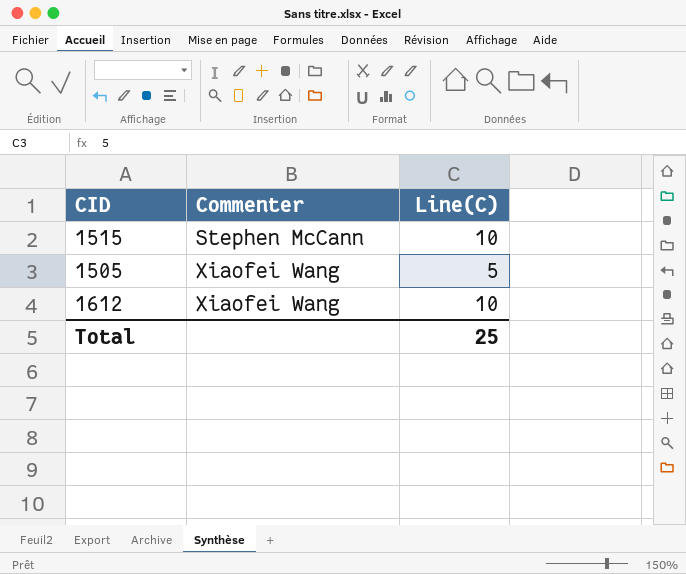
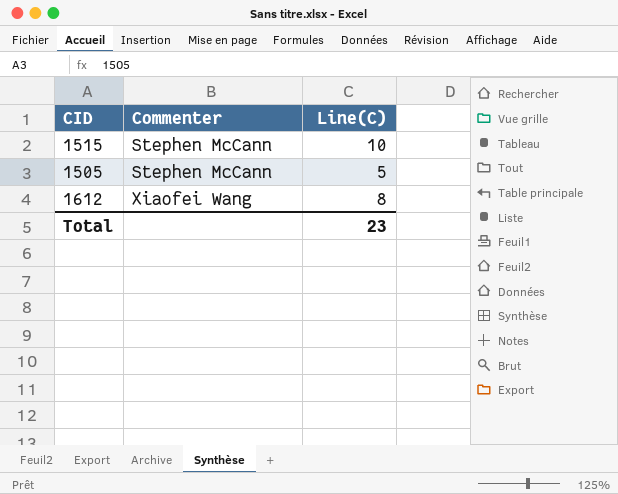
1505 | Commenter: Xiaofei Wang -> Stephen McCann
1612 | Line(C): 10 -> 8
Total | Line(C): 25 -> 23

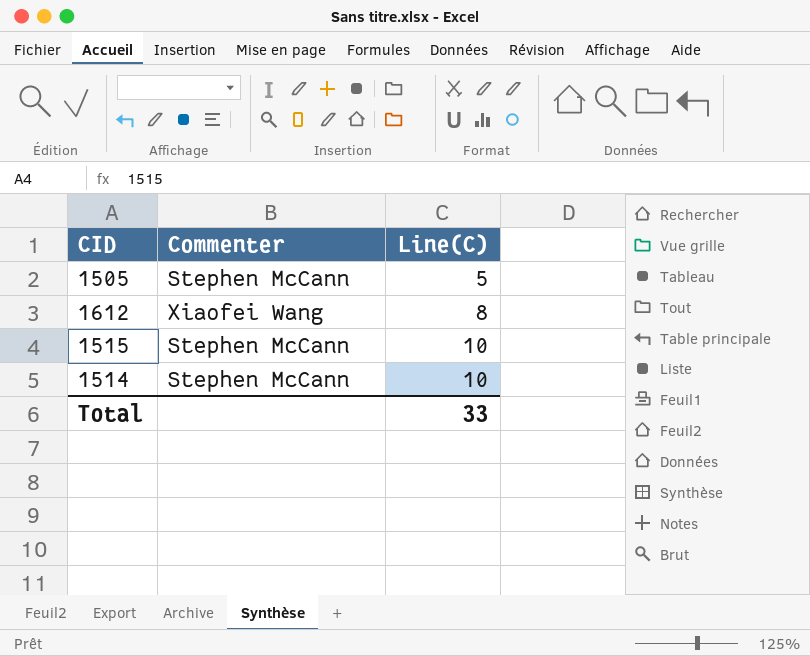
row order: Commenter ascending -> Line(C) ascending
row 1514: none -> Stephen McCann | 10
Total | Line(C): 23 -> 33

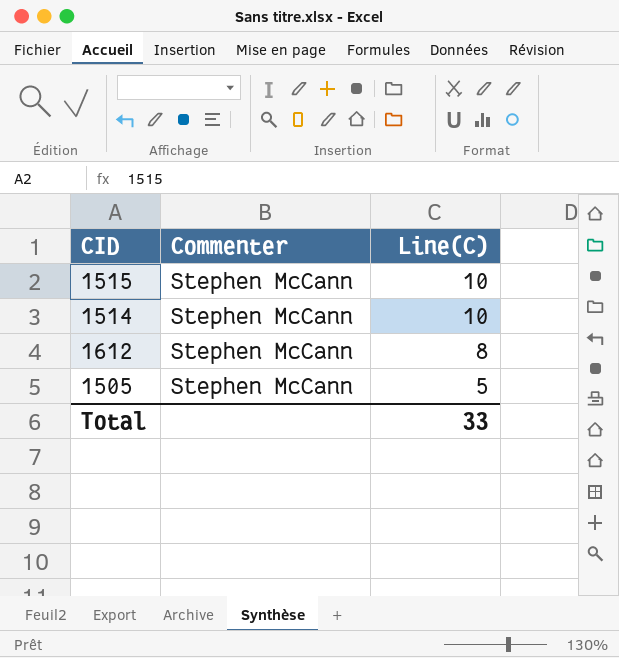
row order: Line(C) ascending -> Line(C) descending
1612 | Commenter: Xiaofei Wang -> Stephen McCann

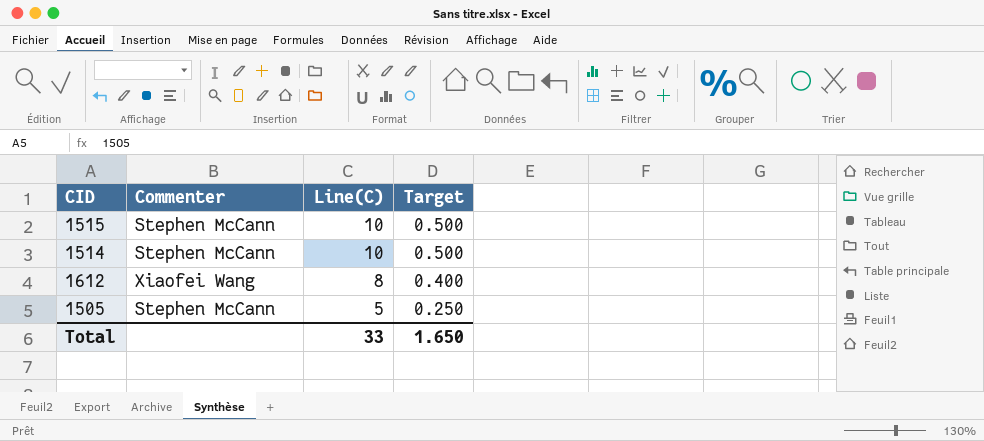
column Target | formula: none -> [Line(C)] * 0.05
1612 | Commenter: Stephen McCann -> Xiaofei Wang

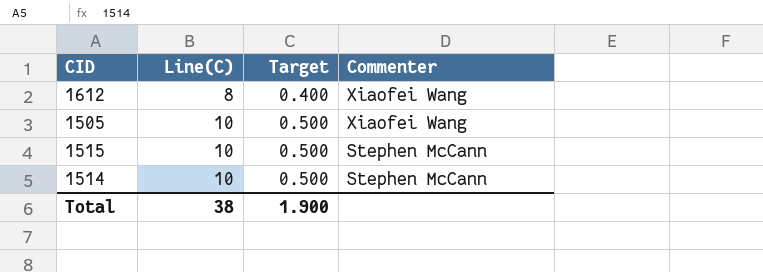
row order: Line(C) descending -> Line(C) ascending
column Commenter | position: 2 -> 4
1505 | Line(C): 5 -> 10
1505 | Target: 0.250 -> 0.500
1505 | Commenter: Stephen McCann -> Xiaofei Wang
Total | Line(C): 33 -> 38
Total | Target: 1.650 -> 1.900

